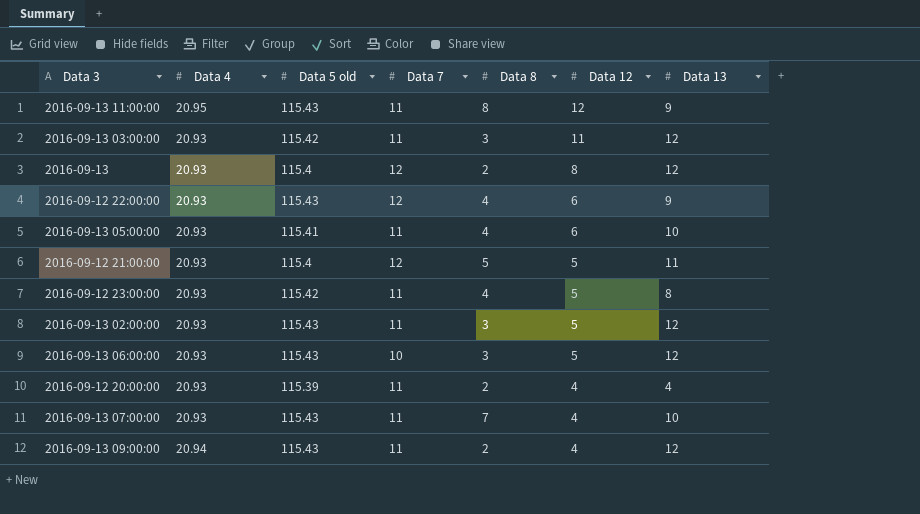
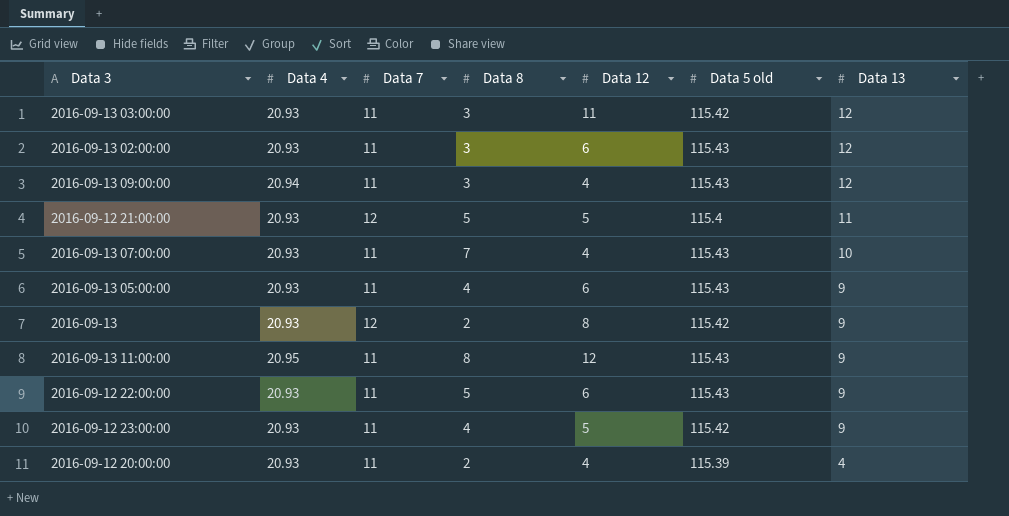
row order: Data 12 descending -> Data 13 descending
column Data 5 old | position: 3 -> 6
row 2016-09-13 06:00:00: 20.93 | 115.43 | 10 | 3 | 5 | 12 -> none
2016-09-13 02:00:00 | Data 12: 5 -> 6
2016-09-13 09:00:00 | Data 8: 2 -> 3
2016-09-13 05:00:00 | Data 5 old: 115.41 -> 115.43
2016-09-13 05:00:00 | Data 13: 10 -> 9
2016-09-13 | Data 5 old: 115.4 -> 115.42
2016-09-13 | Data 13: 12 -> 9
2016-09-12 22:00:00 | Data 7: 12 -> 11
2016-09-12 22:00:00 | Data 8: 4 -> 5
2016-09-12 23:00:00 | Data 13: 8 -> 9

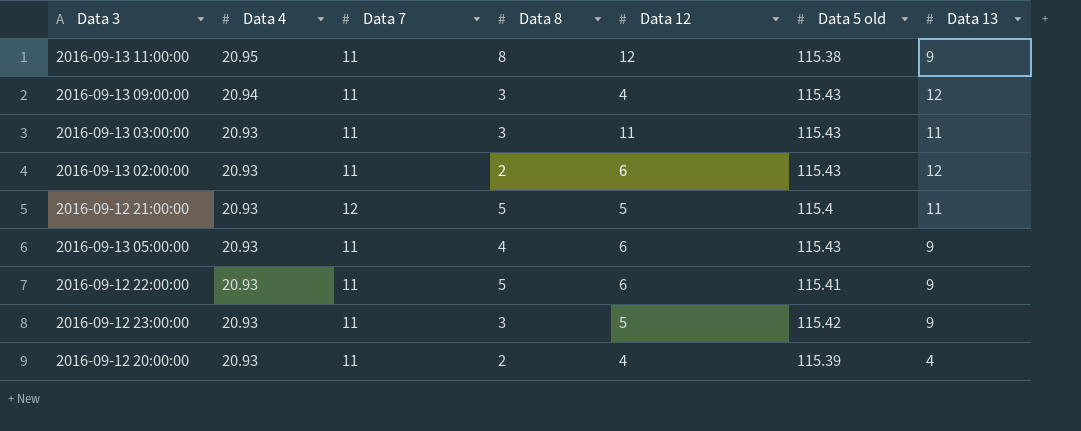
row order: Data 13 descending -> Data 4 descending
row 2016-09-13 07:00:00: 20.93 | 11 | 7 | 4 | 115.43 | 10 -> none
row 2016-09-13: 20.93 | 12 | 2 | 8 | 115.42 | 9 -> none
2016-09-13 11:00:00 | Data 5 old: 115.43 -> 115.38
2016-09-13 03:00:00 | Data 5 old: 115.42 -> 115.43
2016-09-13 03:00:00 | Data 13: 12 -> 11
2016-09-13 02:00:00 | Data 8: 3 -> 2
2016-09-12 22:00:00 | Data 5 old: 115.43 -> 115.41
2016-09-12 23:00:00 | Data 8: 4 -> 3

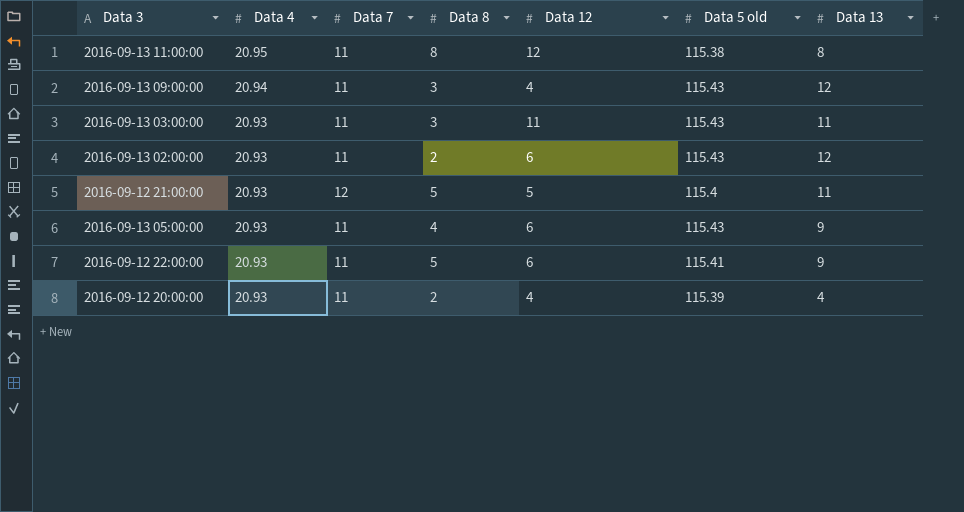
row 2016-09-12 23:00:00: 20.93 | 11 | 3 | 5 | 115.42 | 9 -> none
2016-09-13 11:00:00 | Data 13: 9 -> 8

